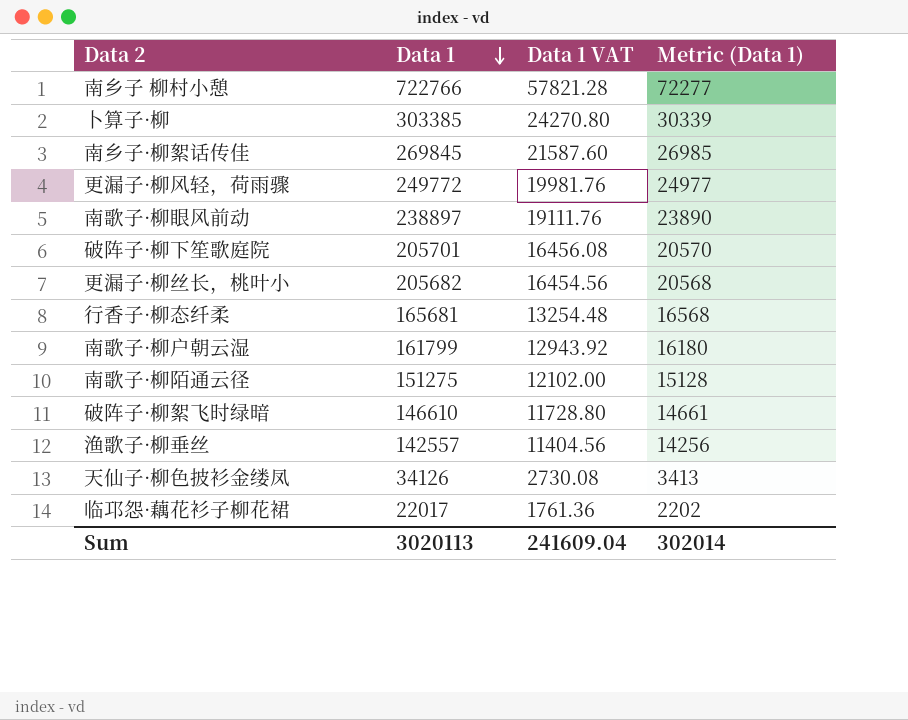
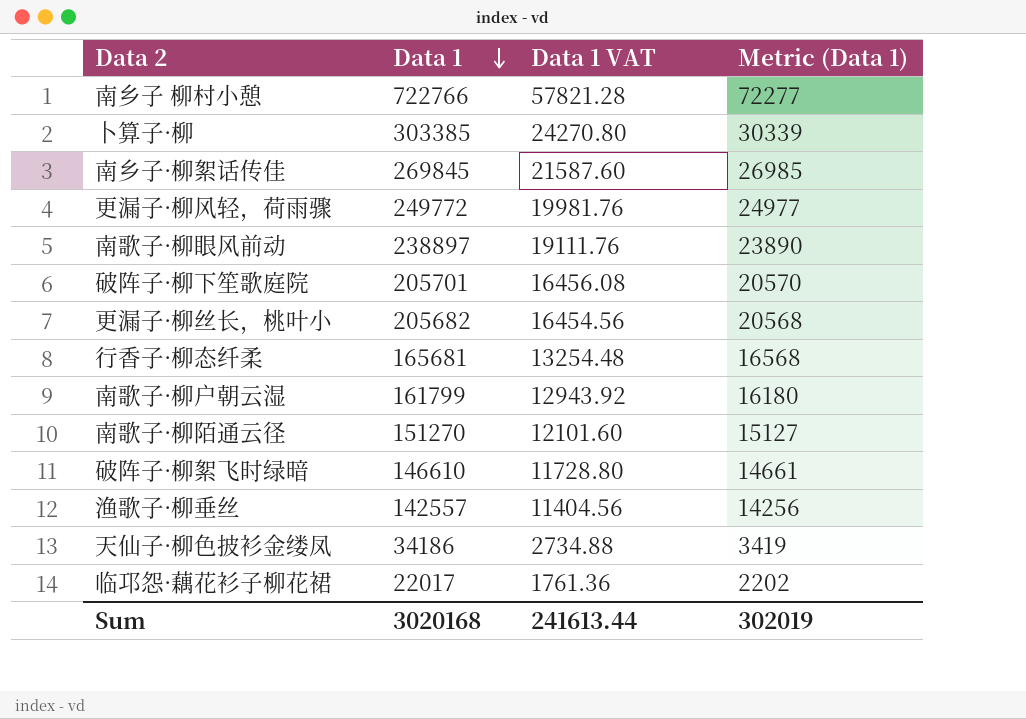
南歌子·柳陌通云径 | Data 1: 151275 -> 151270
南歌子·柳陌通云径 | Data 1 VAT: 12102.00 -> 12101.60
南歌子·柳陌通云径 | Metric (Data 1): 15128 -> 15127
天仙子·柳色披衫金缕凤 | Data 1: 34126 -> 34186
天仙子·柳色披衫金缕凤 | Data 1 VAT: 2730.08 -> 2734.88
天仙子·柳色披衫金缕凤 | Metric (Data 1): 3413 -> 3419
Sum | Data 1: 3020113 -> 3020168
Sum | Data 1 VAT: 241609.04 -> 241613.44
Sum | Metric (Data 1): 302014 -> 302019

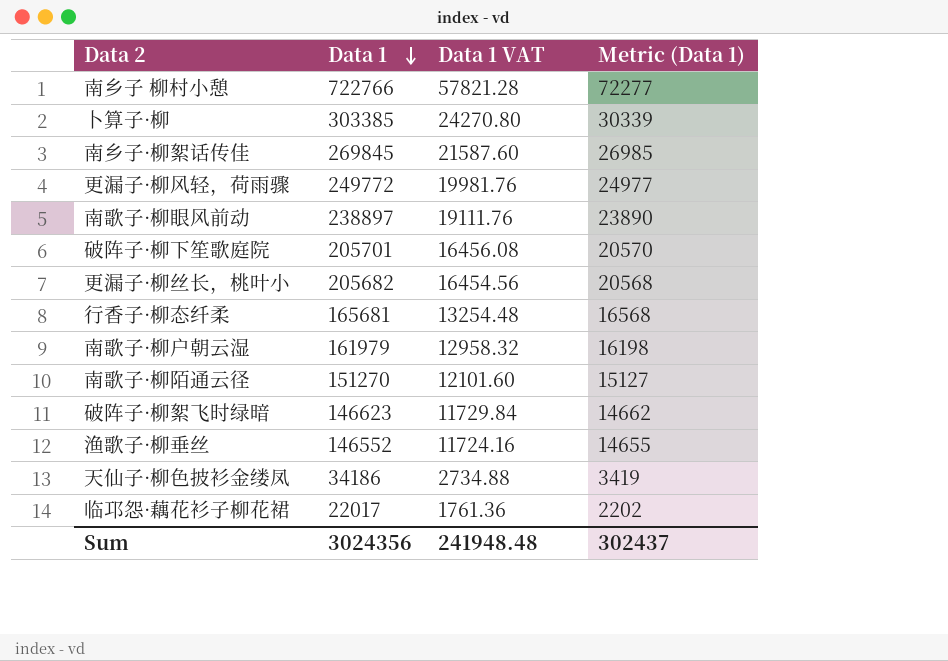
南歌子·柳户朝云湿 | Data 1: 161799 -> 161979
南歌子·柳户朝云湿 | Data 1 VAT: 12943.92 -> 12958.32
南歌子·柳户朝云湿 | Metric (Data 1): 16180 -> 16198
破阵子·柳絮飞时绿暗 | Data 1: 146610 -> 146623
破阵子·柳絮飞时绿暗 | Data 1 VAT: 11728.80 -> 11729.84
破阵子·柳絮飞时绿暗 | Metric (Data 1): 14661 -> 14662
渔歌子·柳垂丝 | Data 1: 142557 -> 146552
渔歌子·柳垂丝 | Data 1 VAT: 11404.56 -> 11724.16
渔歌子·柳垂丝 | Metric (Data 1): 14256 -> 14655
Sum | Data 1: 3020168 -> 3024356
Sum | Data 1 VAT: 241613.44 -> 241948.48
Sum | Metric (Data 1): 302019 -> 302437

